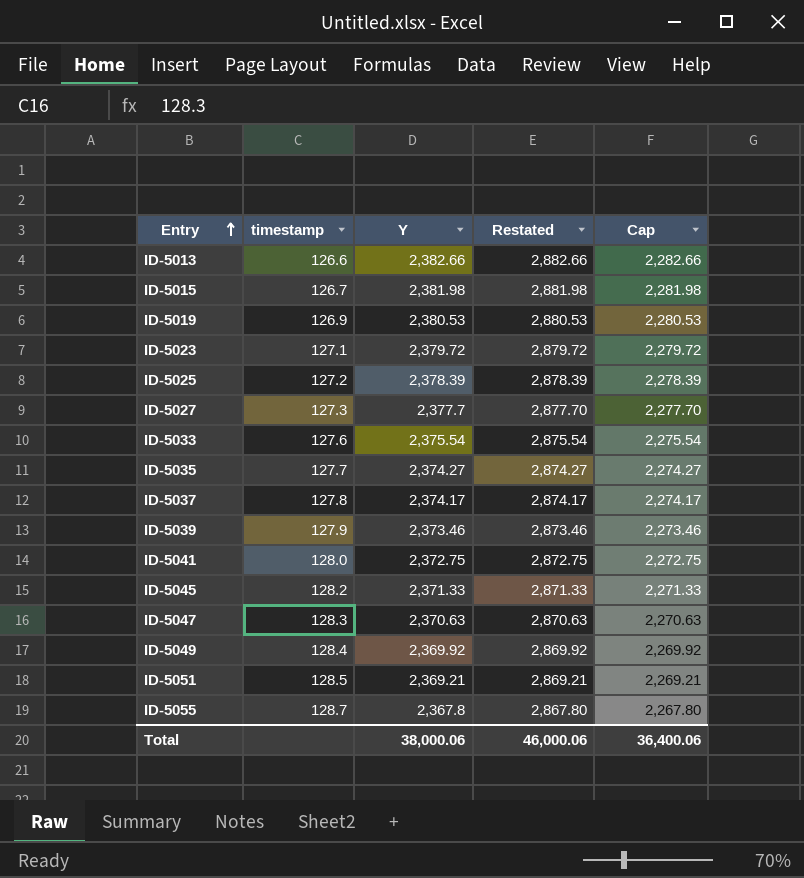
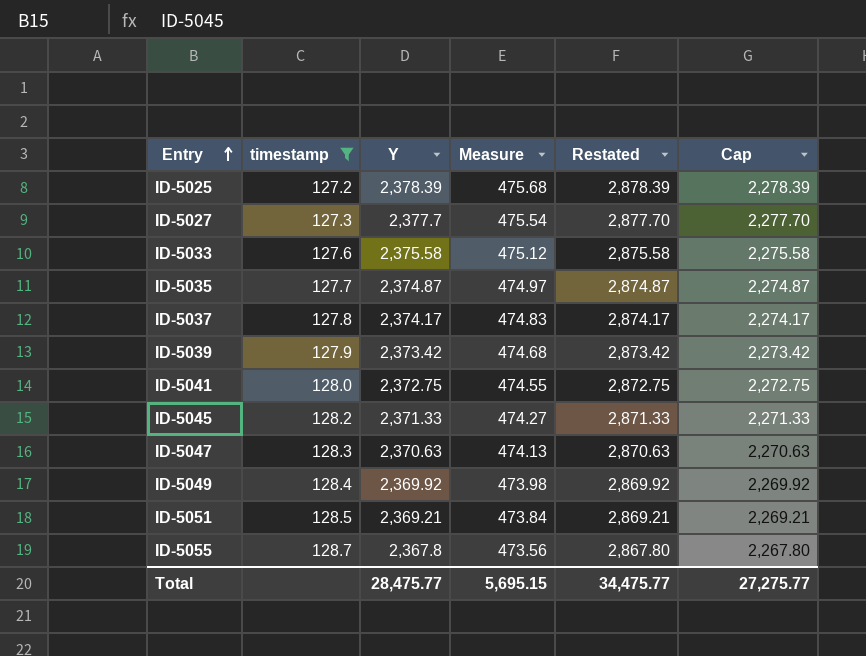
filter: none -> timestamp >= 127.2
column Measure | formula: none -> [Y] * 0.2
ID-5033 | Y: 2,375.54 -> 2,375.58
ID-5033 | Restated: 2,875.54 -> 2,875.58
ID-5033 | Cap: 2,275.54 -> 2,275.58
ID-5035 | Y: 2,374.27 -> 2,374.87
ID-5035 | Restated: 2,874.27 -> 2,874.87
ID-5035 | Cap: 2,274.27 -> 2,274.87
ID-5039 | Y: 2,373.46 -> 2,373.42
ID-5039 | Restated: 2,873.46 -> 2,873.42
ID-5039 | Cap: 2,273.46 -> 2,273.42
Total | Y: 38,000.06 -> 28,475.77
Total | Restated: 46,000.06 -> 34,475.77
Total | Cap: 36,400.06 -> 27,275.77

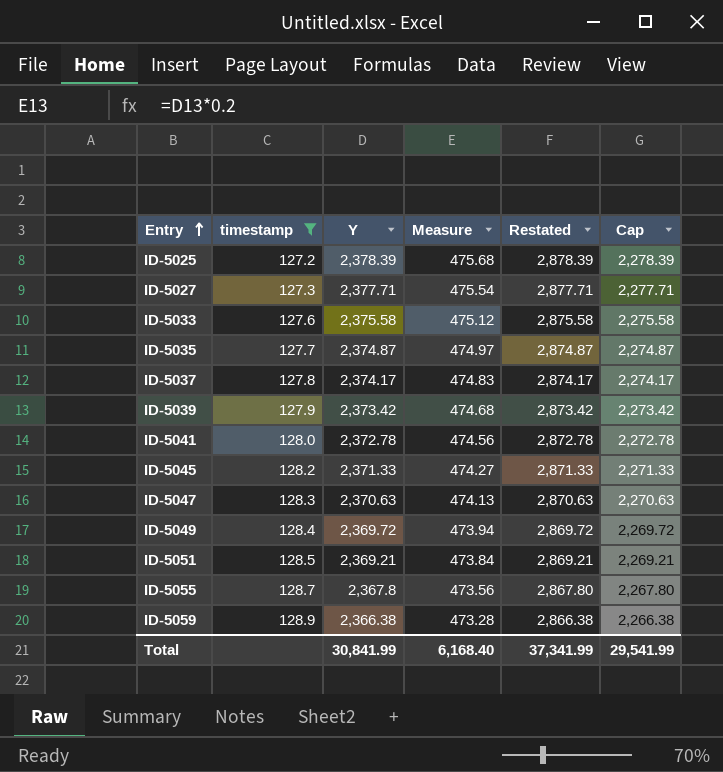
ID-5027 | Y: 2,377.7 -> 2,377.71
ID-5027 | Restated: 2,877.70 -> 2,877.71
ID-5027 | Cap: 2,277.70 -> 2,277.71
ID-5041 | Y: 2,372.75 -> 2,372.78
ID-5041 | Measure: 474.55 -> 474.56
ID-5041 | Restated: 2,872.75 -> 2,872.78
ID-5041 | Cap: 2,272.75 -> 2,272.78
ID-5049 | Y: 2,369.92 -> 2,369.72
ID-5049 | Measure: 473.98 -> 473.94
ID-5049 | Restated: 2,869.92 -> 2,869.72
ID-5049 | Cap: 2,269.92 -> 2,269.72
row ID-5059: none -> 128.9 | 2,366.38 | 473.28 | 2,866.38 | 2,266.38
Total | Y: 28,475.77 -> 30,841.99
Total | Measure: 5,695.15 -> 6,168.40
Total | Restated: 34,475.77 -> 37,341.99
Total | Cap: 27,275.77 -> 29,541.99

